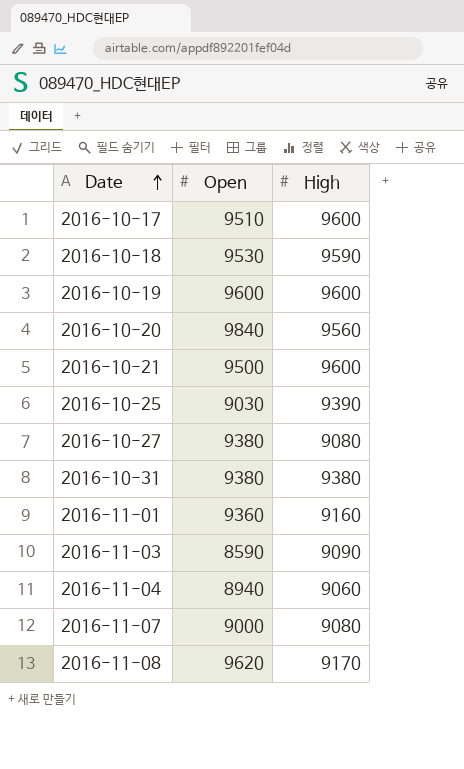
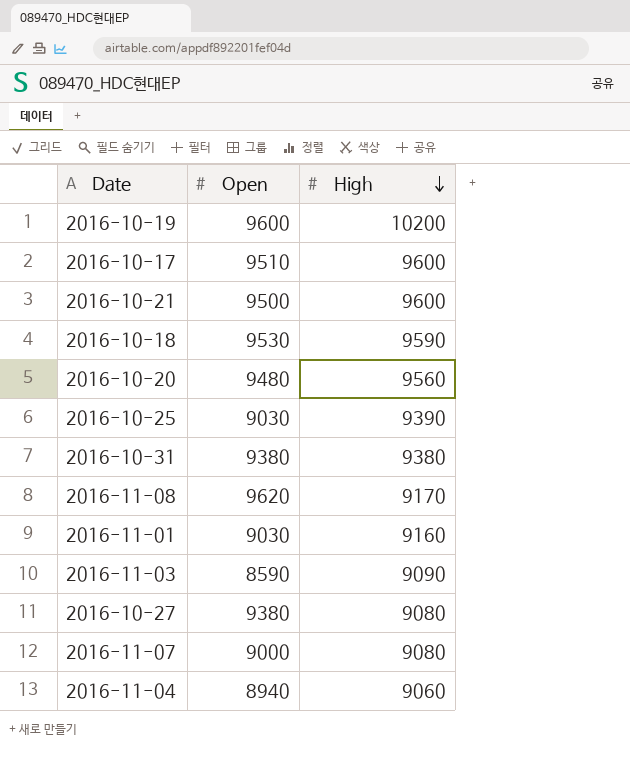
row order: Date ascending -> High descending
2016-10-19 | High: 9600 -> 10200
2016-10-20 | Open: 9840 -> 9480
2016-11-01 | Open: 9360 -> 9030

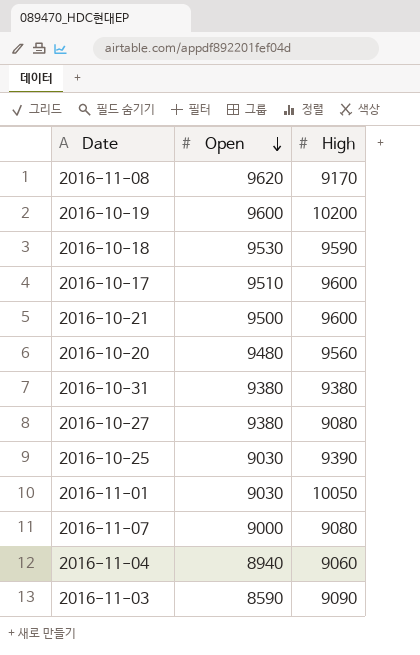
row order: High descending -> Open descending
2016-11-01 | High: 9160 -> 10050

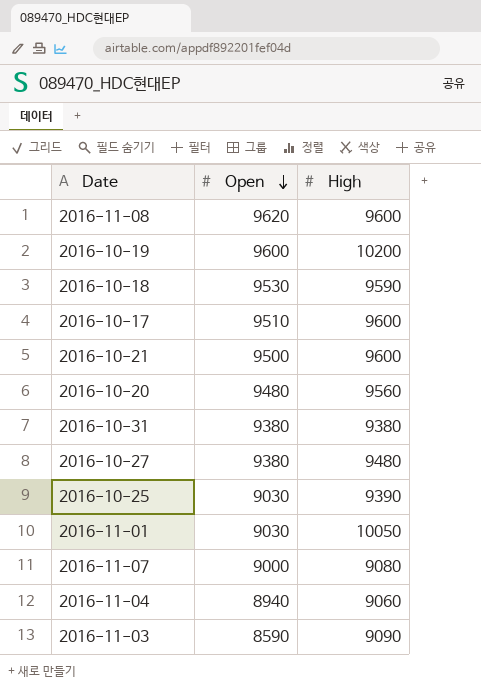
2016-11-08 | High: 9170 -> 9600
2016-10-27 | High: 9080 -> 9480

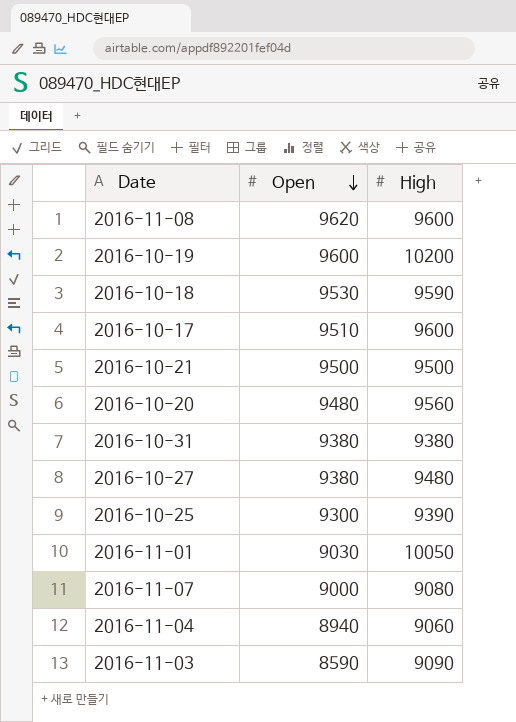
2016-10-21 | High: 9600 -> 9500
2016-10-25 | Open: 9030 -> 9300

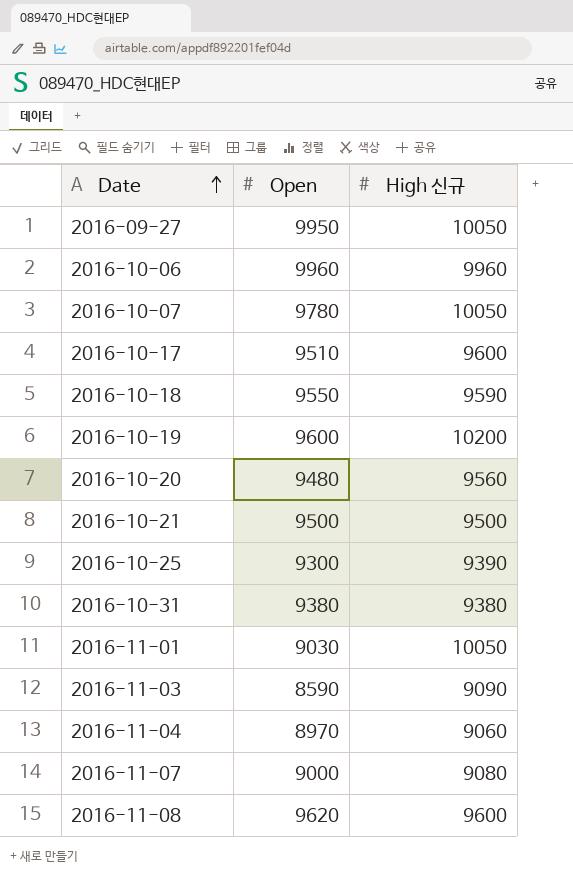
row order: Open descending -> Date ascending
column name: High -> High 신규
row 2016-10-27: 9380 | 9480 -> none
row 2016-09-27: none -> 9950 | 10050
row 2016-10-06: none -> 9960 | 9960
row 2016-10-07: none -> 9780 | 10050
2016-10-18 | Open: 9530 -> 9550
2016-11-04 | Open: 8940 -> 8970

